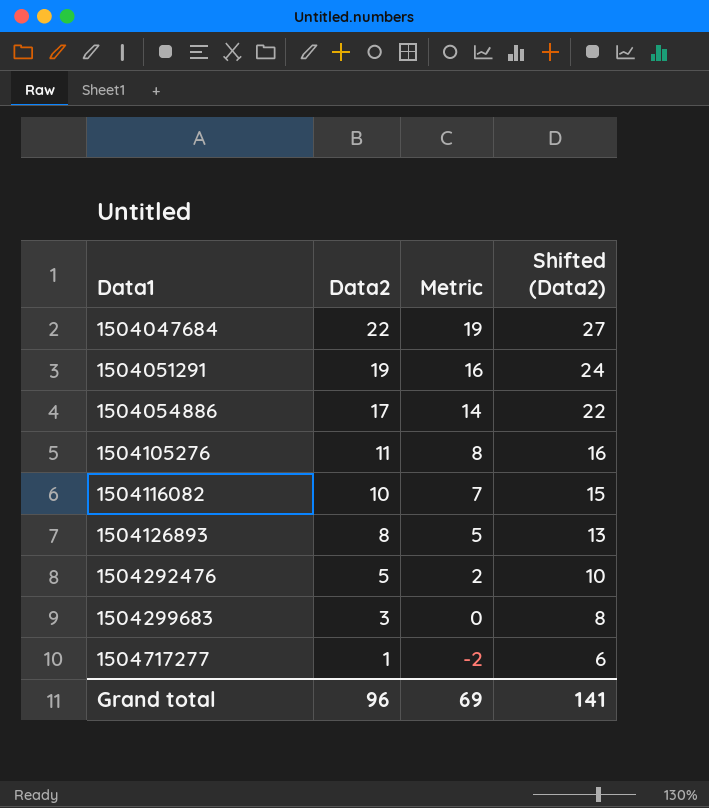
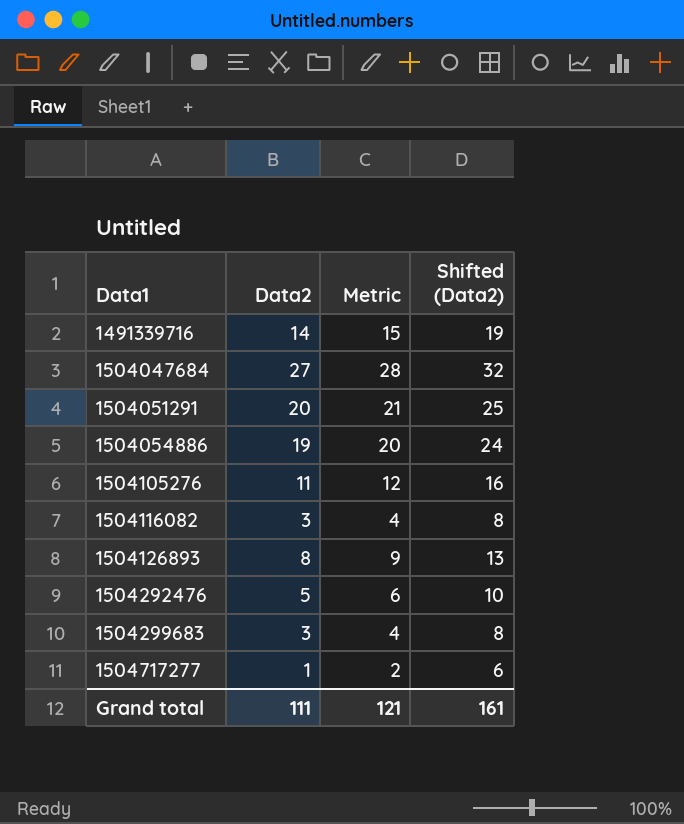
column Metric | formula: [Data2] - 3 -> [Data2] + 1
row 1491339716: none -> 14 | 15 | 19
1504047684 | Data2: 22 -> 27
1504047684 | Shifted (Data2): 27 -> 32
1504051291 | Data2: 19 -> 20
1504051291 | Shifted (Data2): 24 -> 25
1504054886 | Data2: 17 -> 19
1504054886 | Shifted (Data2): 22 -> 24
1504116082 | Data2: 10 -> 3
1504116082 | Shifted (Data2): 15 -> 8
Grand total | Data2: 96 -> 111
Grand total | Metric: 69 -> 121
Grand total | Shifted (Data2): 141 -> 161

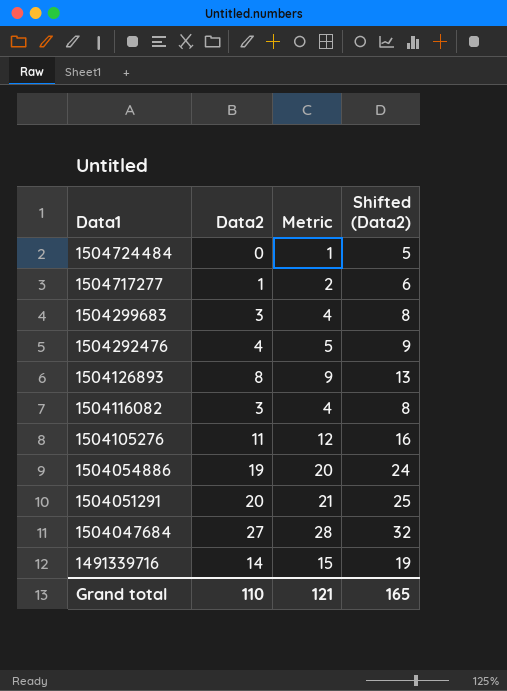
row order: Data1 ascending -> Data1 descending
row 1504724484: none -> 0 | 1 | 5
1504292476 | Data2: 5 -> 4
1504292476 | Metric: 6 -> 5
1504292476 | Shifted (Data2): 10 -> 9
Grand total | Data2: 111 -> 110
Grand total | Shifted (Data2): 161 -> 165

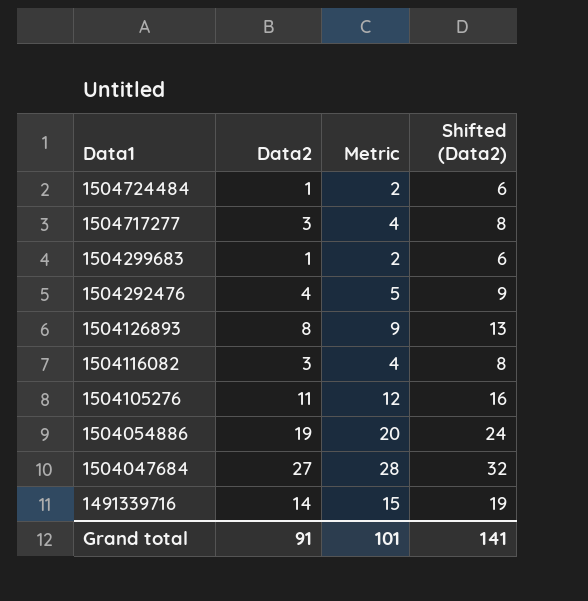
row 1504051291: 20 | 21 | 25 -> none
1504724484 | Data2: 0 -> 1
1504724484 | Metric: 1 -> 2
1504724484 | Shifted (Data2): 5 -> 6
1504717277 | Data2: 1 -> 3
1504717277 | Metric: 2 -> 4
1504717277 | Shifted (Data2): 6 -> 8
1504299683 | Data2: 3 -> 1
1504299683 | Metric: 4 -> 2
1504299683 | Shifted (Data2): 8 -> 6
Grand total | Data2: 110 -> 91
Grand total | Metric: 121 -> 101
Grand total | Shifted (Data2): 165 -> 141

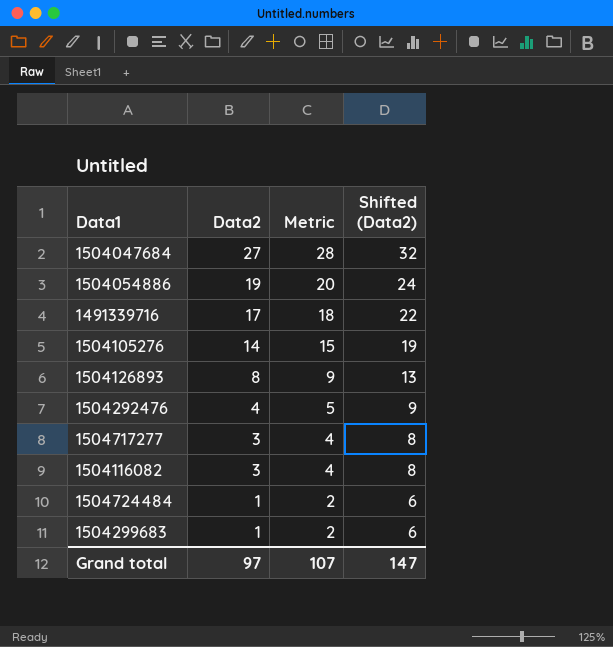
row order: Data1 descending -> Data2 descending
1491339716 | Data2: 14 -> 17
1491339716 | Metric: 15 -> 18
1491339716 | Shifted (Data2): 19 -> 22
1504105276 | Data2: 11 -> 14
1504105276 | Metric: 12 -> 15
1504105276 | Shifted (Data2): 16 -> 19
Grand total | Data2: 91 -> 97
Grand total | Metric: 101 -> 107
Grand total | Shifted (Data2): 141 -> 147

